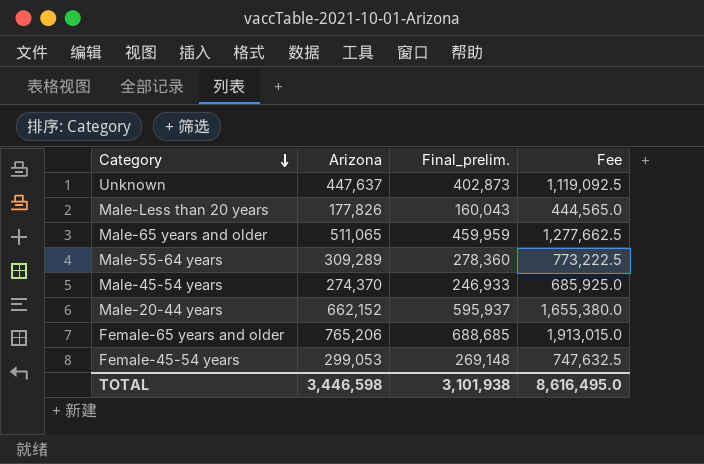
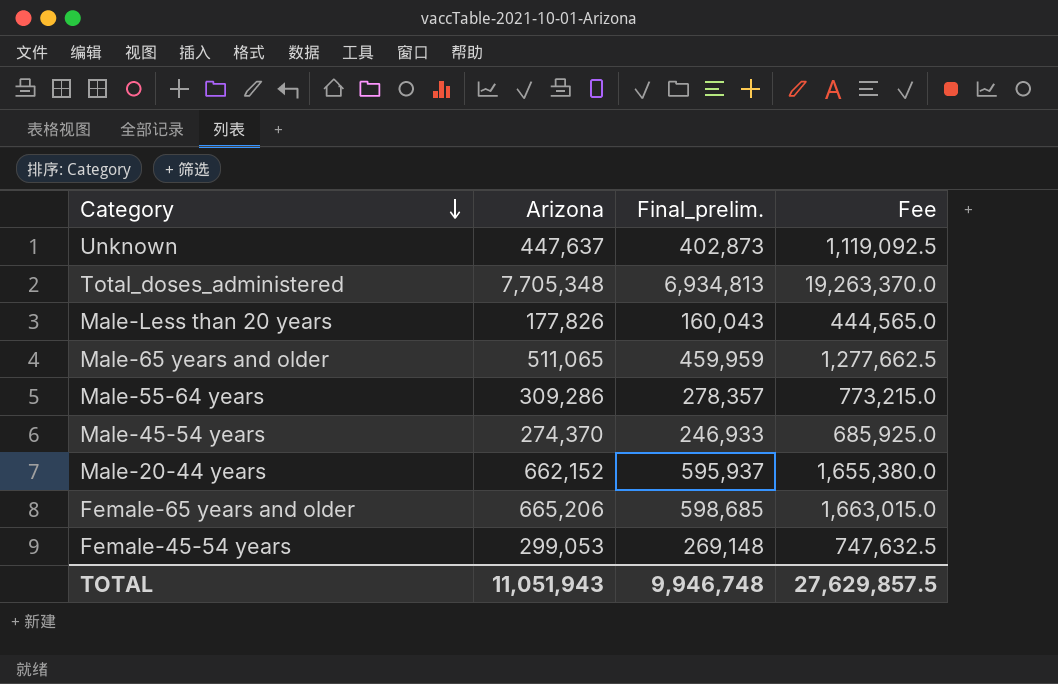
row Total_doses_administered: none -> 7,705,348 | 6,934,813 | 19,263,370.0
Male-55-64 years | Arizona: 309,289 -> 309,286
Male-55-64 years | Final_prelim.: 278,360 -> 278,357
Male-55-64 years | Fee: 773,222.5 -> 773,215.0
Female-65 years and older | Arizona: 765,206 -> 665,206
Female-65 years and older | Final_prelim.: 688,685 -> 598,685
Female-65 years and older | Fee: 1,913,015.0 -> 1,663,015.0
TOTAL | Arizona: 3,446,598 -> 11,051,943
TOTAL | Final_prelim.: 3,101,938 -> 9,946,748
TOTAL | Fee: 8,616,495.0 -> 27,629,857.5

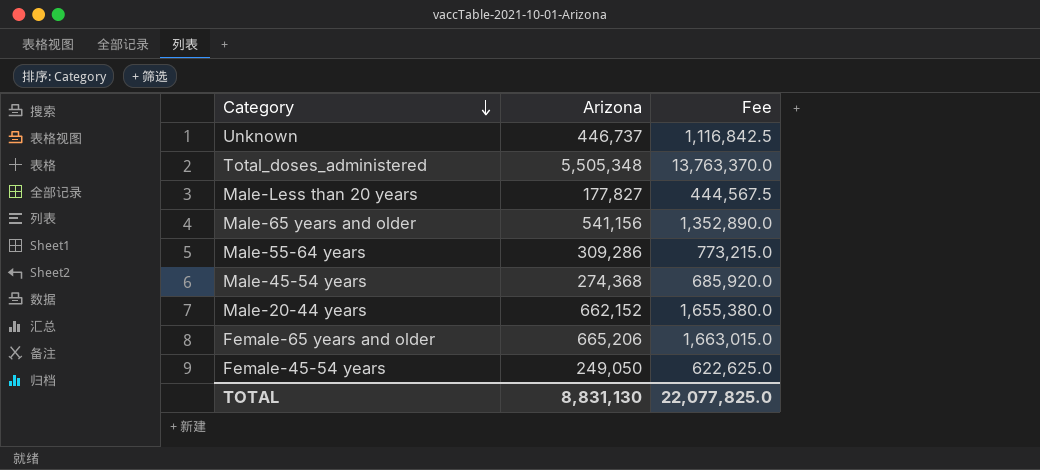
column Final_prelim. | formula: [Arizona] * 0.9 -> none
Unknown | Arizona: 447,637 -> 446,737
Unknown | Fee: 1,119,092.5 -> 1,116,842.5
Total_doses_administered | Arizona: 7,705,348 -> 5,505,348
Total_doses_administered | Fee: 19,263,370.0 -> 13,763,370.0
Male-Less than 20 years | Arizona: 177,826 -> 177,827
Male-Less than 20 years | Fee: 444,565.0 -> 444,567.5
Male-65 years and older | Arizona: 511,065 -> 541,156
Male-65 years and older | Fee: 1,277,662.5 -> 1,352,890.0
Male-45-54 years | Arizona: 274,370 -> 274,368
Male-45-54 years | Fee: 685,925.0 -> 685,920.0
Female-45-54 years | Arizona: 299,053 -> 249,050
Female-45-54 years | Fee: 747,632.5 -> 622,625.0
TOTAL | Arizona: 11,051,943 -> 8,831,130
TOTAL | Fee: 27,629,857.5 -> 22,077,825.0

